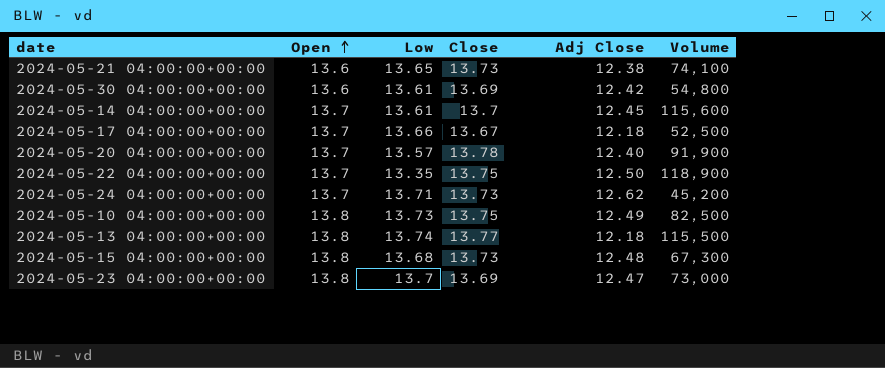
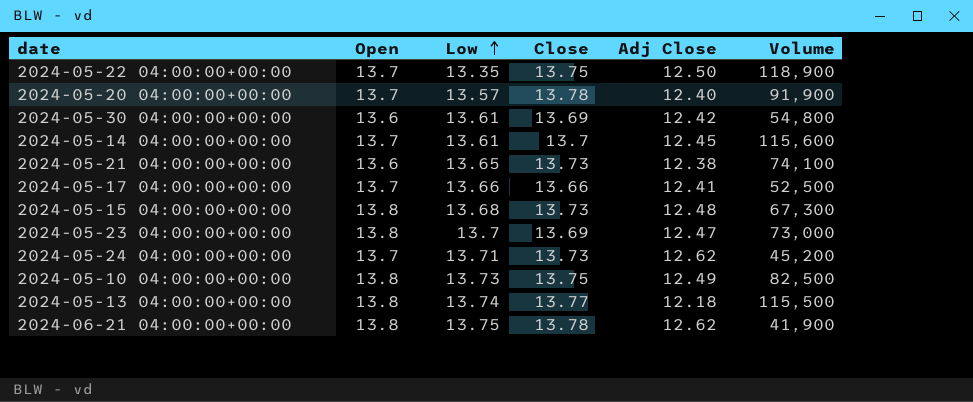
row order: Open ascending -> Low ascending
2024-05-17 04:00:00+00:00 | Close: 13.67 -> 13.66
2024-05-17 04:00:00+00:00 | Adj Close: 12.18 -> 12.41
row 2024-06-21 04:00:00+00:00: none -> 13.8 | 13.75 | 13.78 | 12.62 | 41,900

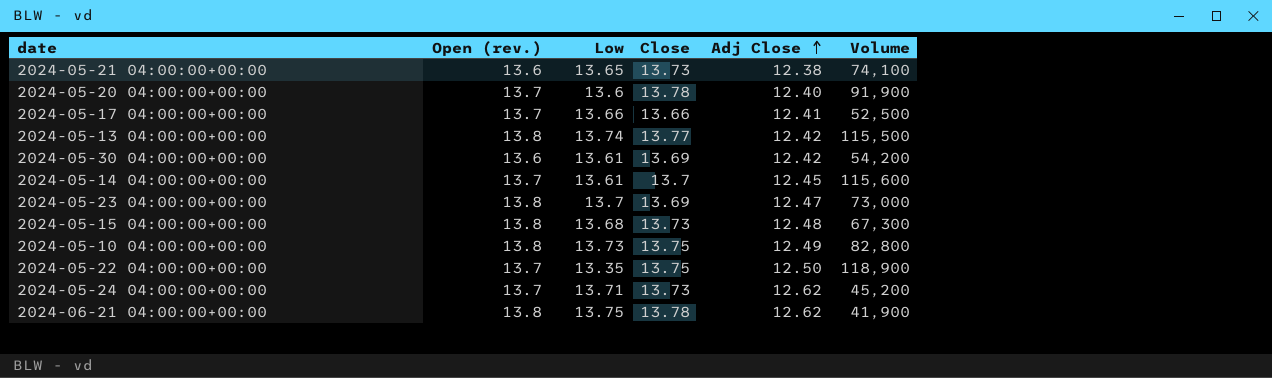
row order: Low ascending -> Adj Close ascending
column name: Open -> Open (rev.)
2024-05-20 04:00:00+00:00 | Low: 13.57 -> 13.6
2024-05-13 04:00:00+00:00 | Adj Close: 12.18 -> 12.42
2024-05-30 04:00:00+00:00 | Volume: 54,800 -> 54,200
2024-05-10 04:00:00+00:00 | Volume: 82,500 -> 82,800

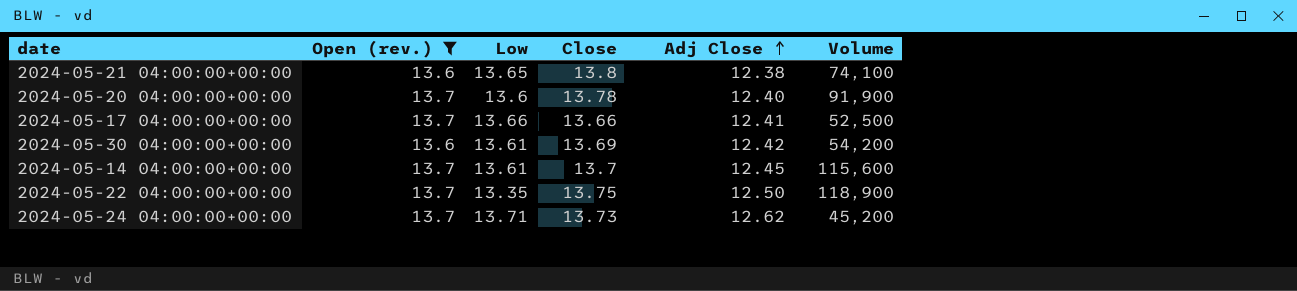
filter: none -> Open (rev.) != 13.8
2024-05-21 04:00:00+00:00 | Close: 13.73 -> 13.8

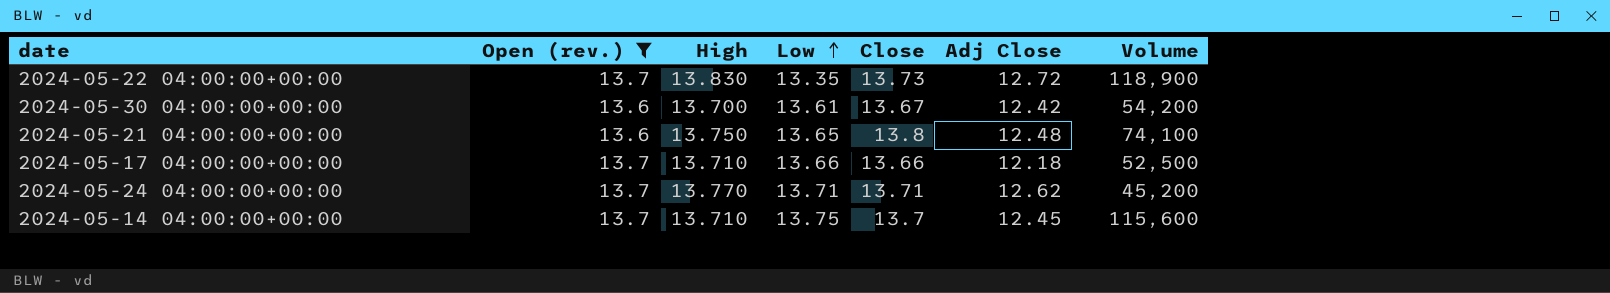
row order: Adj Close ascending -> Low ascending
column High | position: none -> 3
row 2024-05-20 04:00:00+00:00: 13.7 | 13.6 | 13.78 | 12.40 | 91,900 -> none
2024-05-22 04:00:00+00:00 | Close: 13.75 -> 13.73
2024-05-22 04:00:00+00:00 | Adj Close: 12.50 -> 12.72
2024-05-30 04:00:00+00:00 | Close: 13.69 -> 13.67
2024-05-21 04:00:00+00:00 | Adj Close: 12.38 -> 12.48
2024-05-17 04:00:00+00:00 | Adj Close: 12.41 -> 12.18
2024-05-24 04:00:00+00:00 | Close: 13.73 -> 13.71
2024-05-14 04:00:00+00:00 | Low: 13.61 -> 13.75

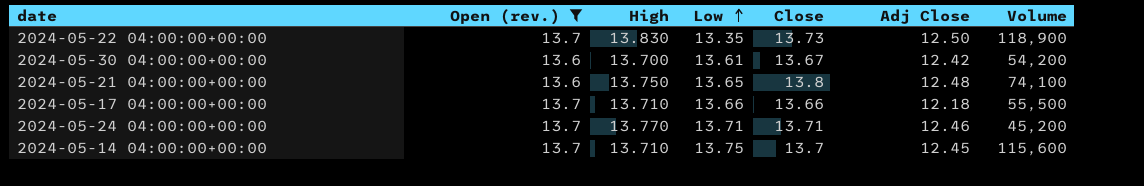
2024-05-22 04:00:00+00:00 | Adj Close: 12.72 -> 12.50
2024-05-17 04:00:00+00:00 | Volume: 52,500 -> 55,500
2024-05-24 04:00:00+00:00 | Adj Close: 12.62 -> 12.46

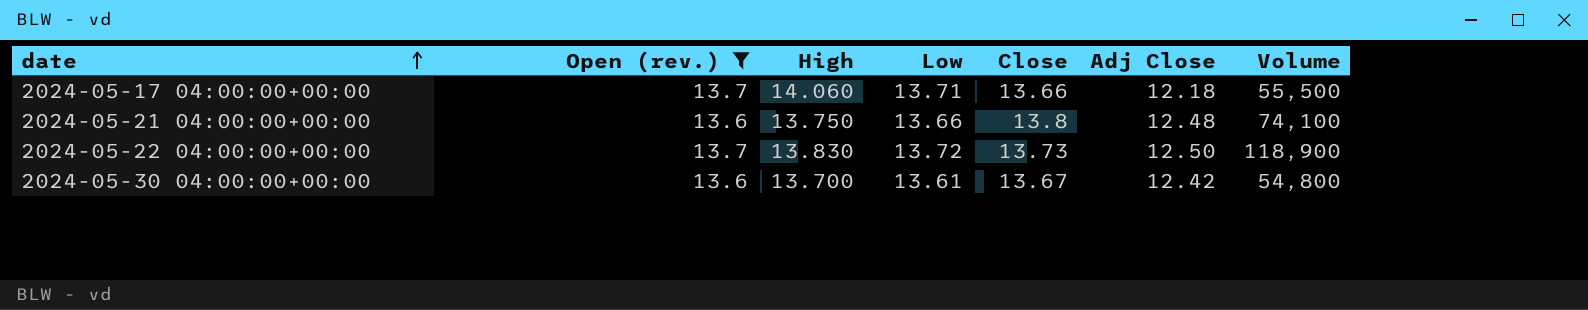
row order: Low ascending -> date ascending
row 2024-05-24 04:00:00+00:00: 13.7 | 13.770 | 13.71 | 13.71 | 12.46 | 45,200 -> none
row 2024-05-14 04:00:00+00:00: 13.7 | 13.710 | 13.75 | 13.7 | 12.45 | 115,600 -> none
2024-05-17 04:00:00+00:00 | High: 13.710 -> 14.060
2024-05-17 04:00:00+00:00 | Low: 13.66 -> 13.71
2024-05-21 04:00:00+00:00 | Low: 13.65 -> 13.66
2024-05-22 04:00:00+00:00 | Low: 13.35 -> 13.72
2024-05-30 04:00:00+00:00 | Volume: 54,200 -> 54,800

